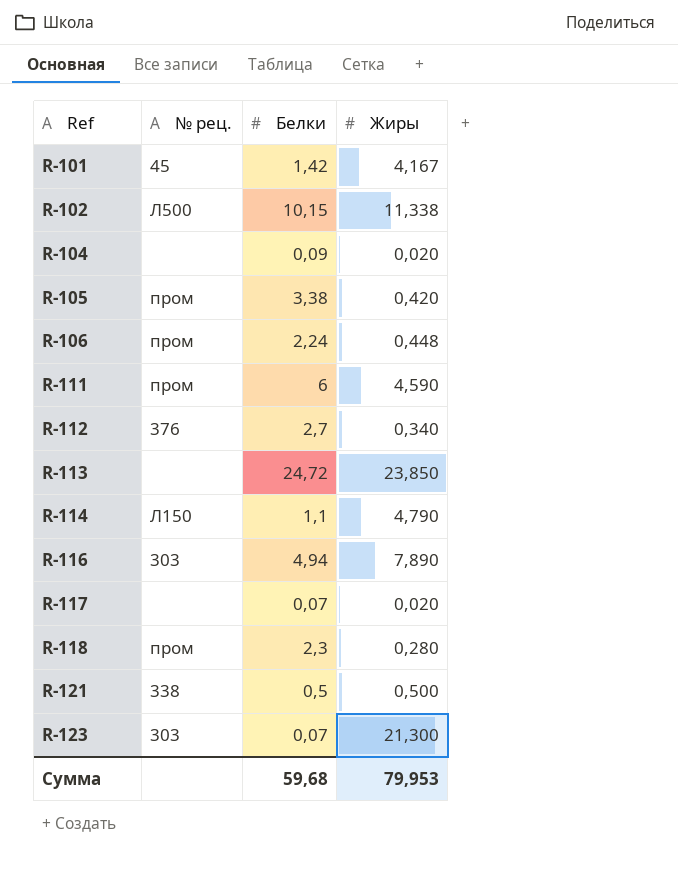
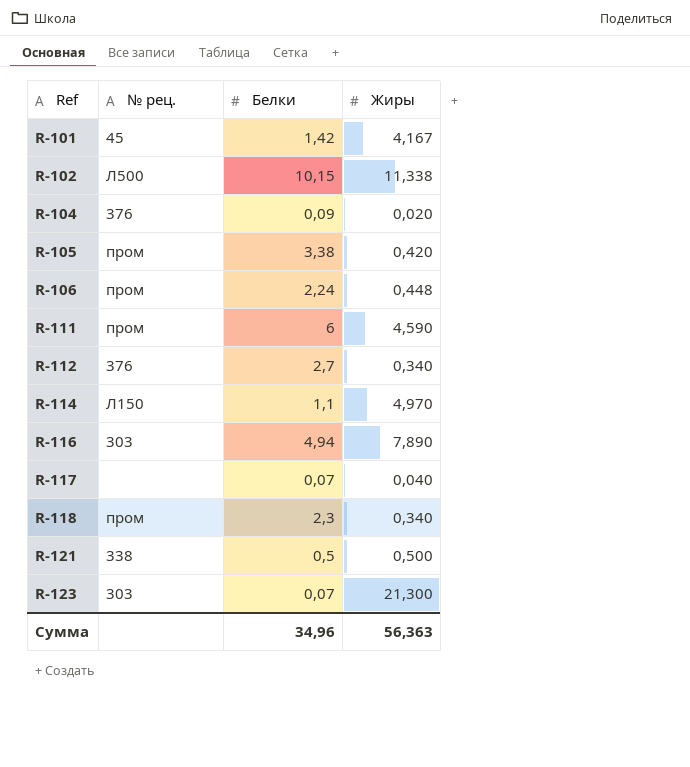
row R-113: none | 24,72 | 23,850 -> none
R-104 | № рец.: none -> 376
R-114 | Жиры: 4,790 -> 4,970
R-117 | Жиры: 0,020 -> 0,040
R-118 | Жиры: 0,280 -> 0,340
Сумма | Белки: 59,68 -> 34,96
Сумма | Жиры: 79,953 -> 56,363

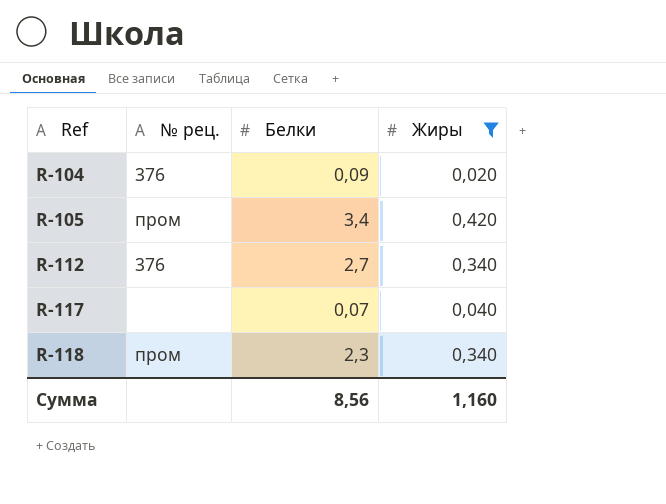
filter: none -> Жиры <= 0,420
R-105 | Белки: 3,38 -> 3,4
Сумма | Белки: 34,96 -> 8,56
Сумма | Жиры: 56,363 -> 1,160

